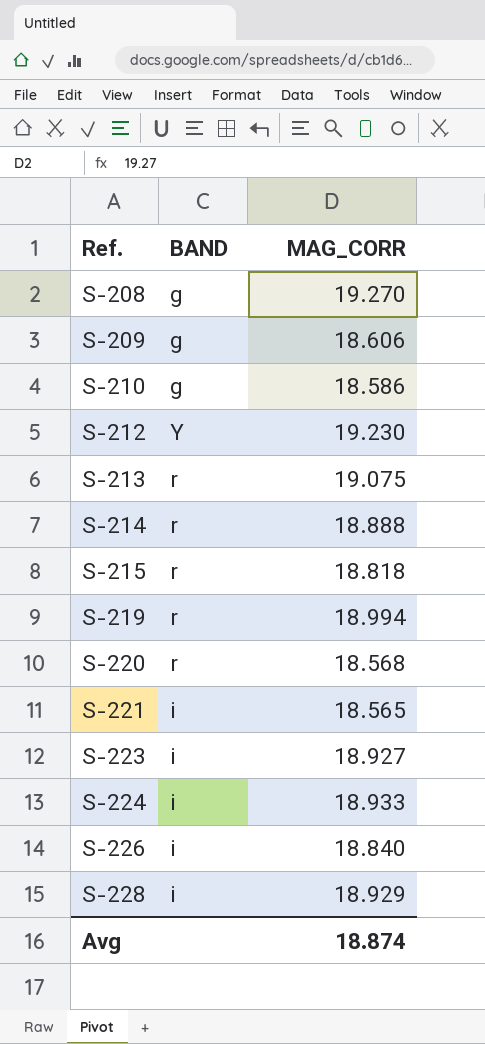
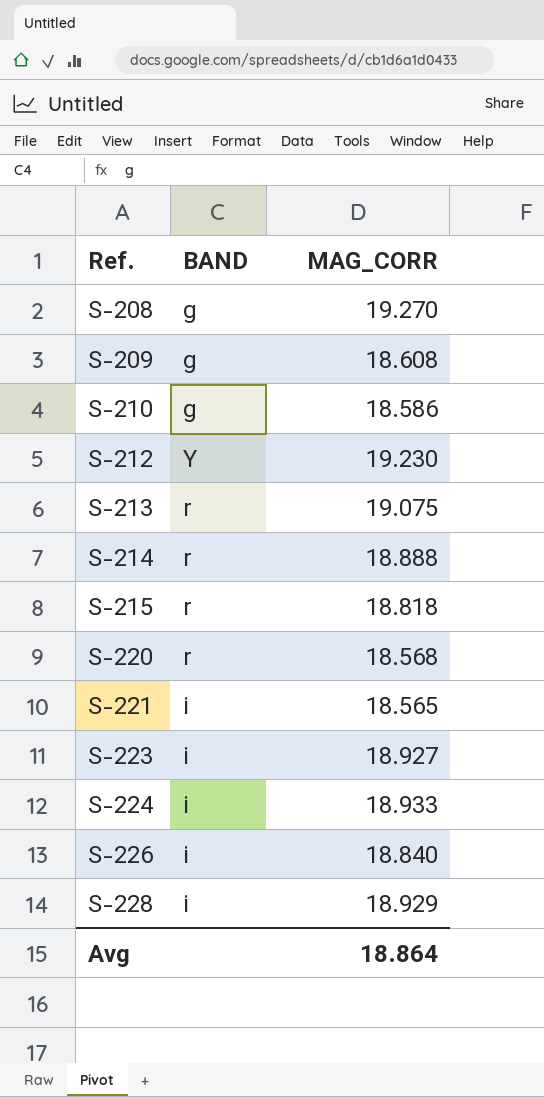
row S-219: r | 18.994 -> none
S-209 | MAG_CORR: 18.606 -> 18.608
Avg | MAG_CORR: 18.874 -> 18.864

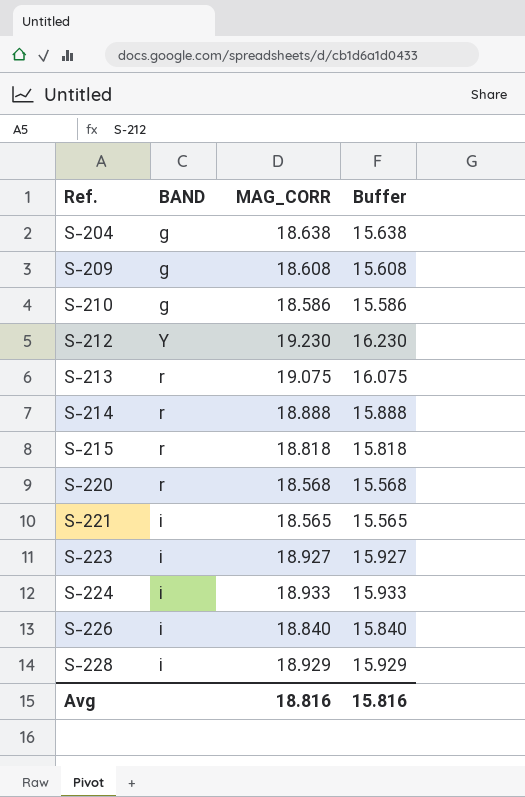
column Buffer | formula: none -> [MAG_CORR] - 3
row S-208: g | 19.270 -> none
row S-204: none -> g | 18.638 | 15.638
Avg | MAG_CORR: 18.864 -> 18.816

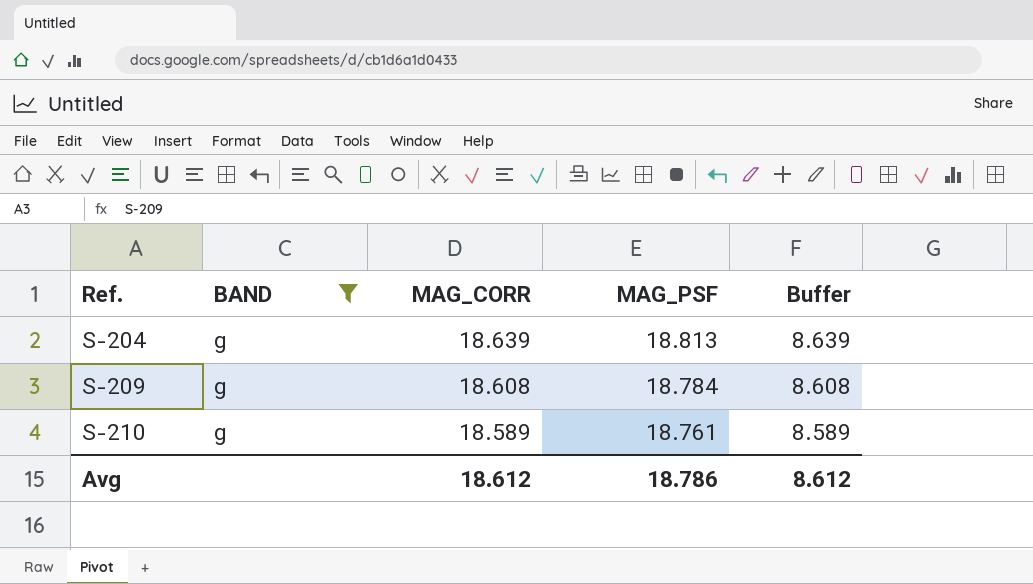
filter: none -> BAND = g
column MAG_PSF | position: none -> 4
column Buffer | formula: [MAG_CORR] - 3 -> [MAG_CORR] - 10
S-204 | MAG_CORR: 18.638 -> 18.639
S-210 | MAG_CORR: 18.586 -> 18.589
Avg | MAG_CORR: 18.816 -> 18.612
Avg | Buffer: 15.816 -> 8.612

